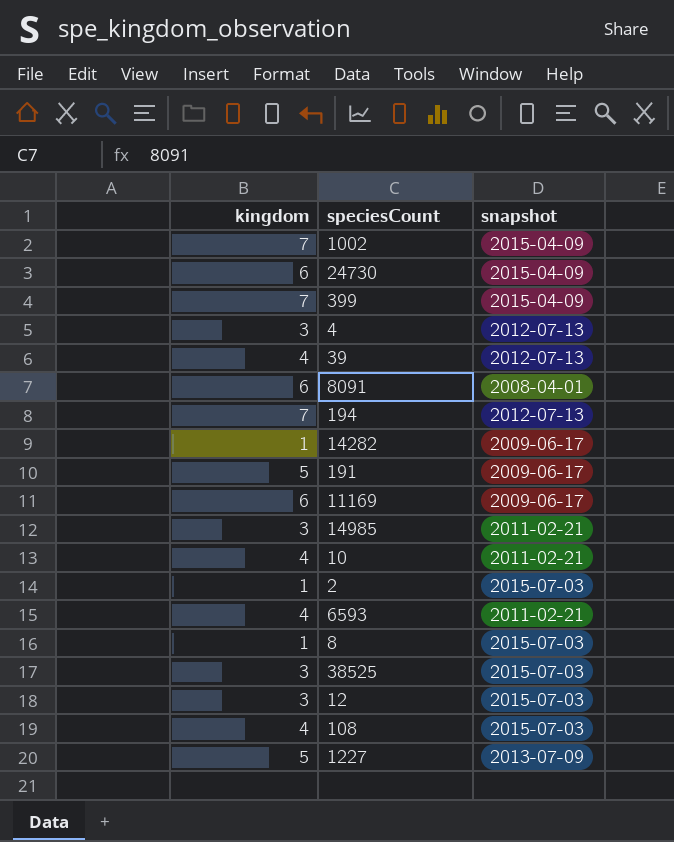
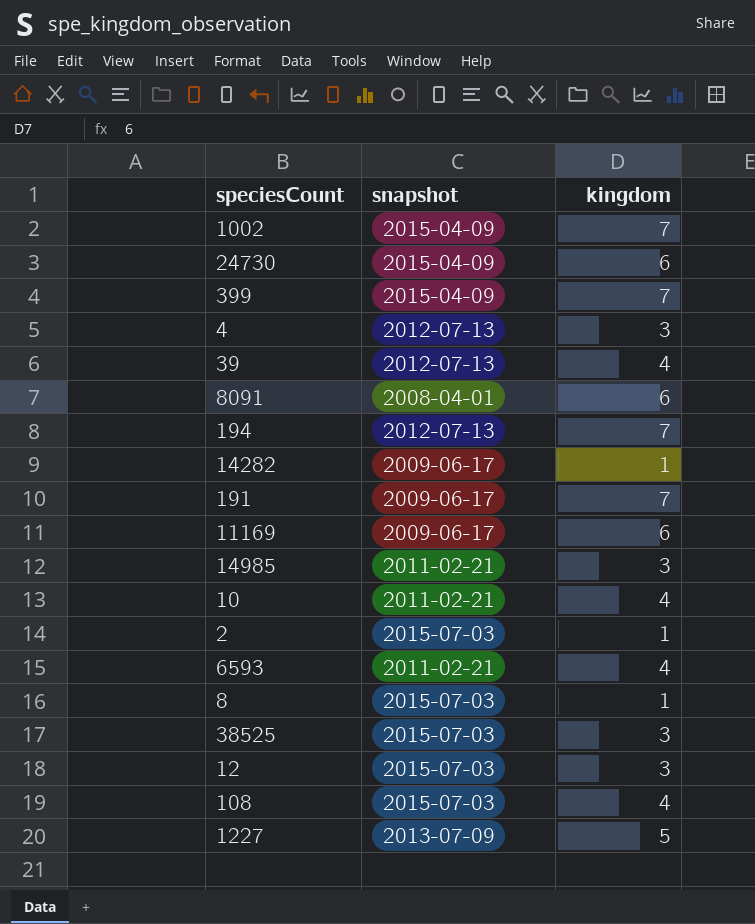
column kingdom | position: 1 -> 3
191 | kingdom: 5 -> 7

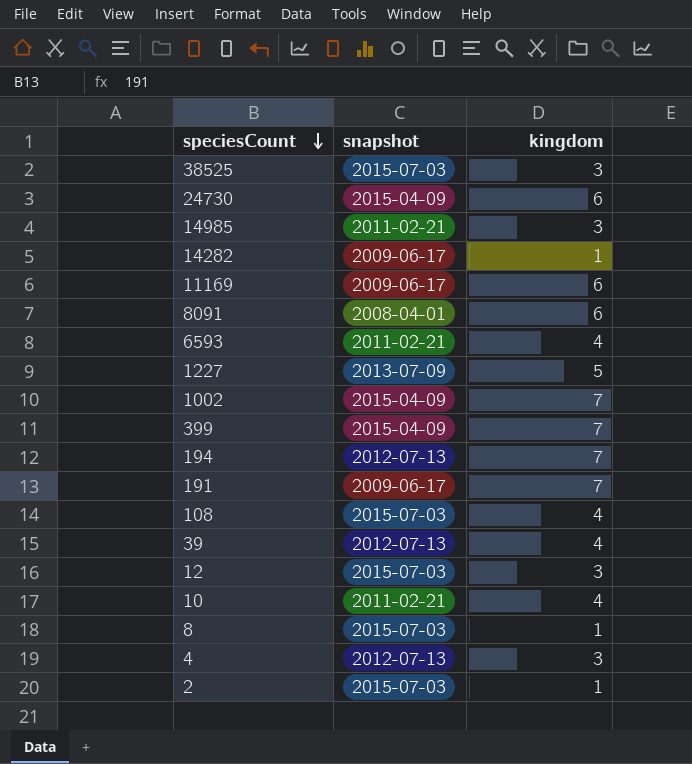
row order: none -> speciesCount descending

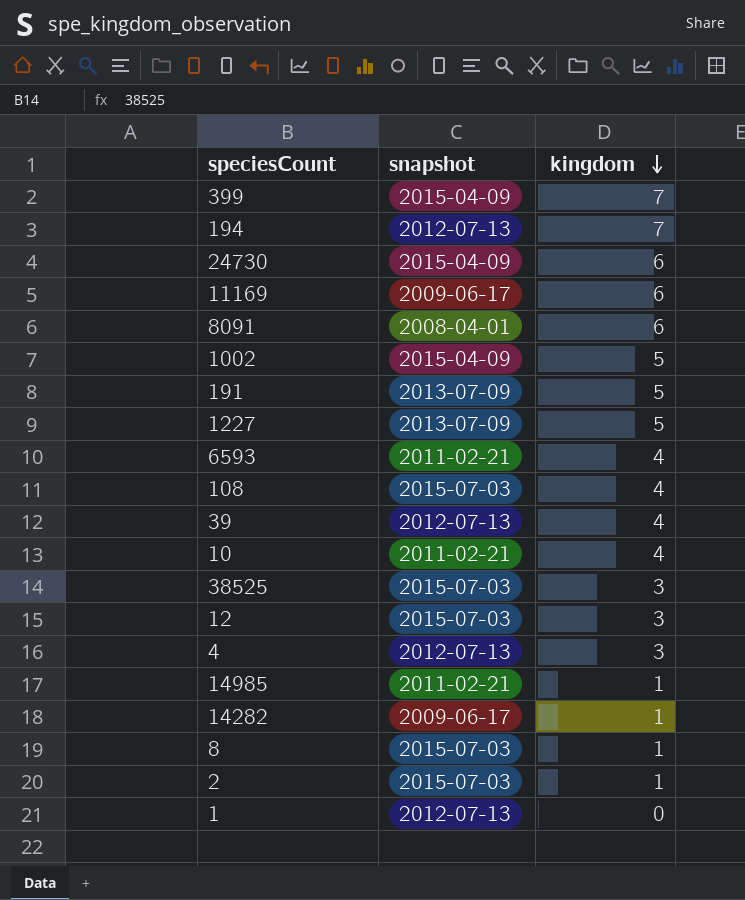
row order: speciesCount descending -> kingdom descending
1002 | kingdom: 7 -> 5
191 | snapshot: 2009-06-17 -> 2013-07-09
191 | kingdom: 7 -> 5
14985 | kingdom: 3 -> 1
row 1: none -> 2012-07-13 | 0

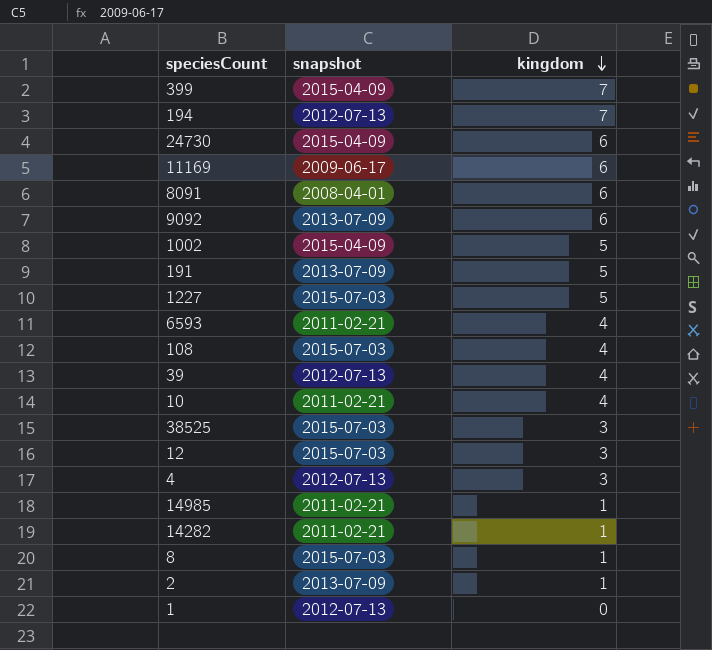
row 9092: none -> 2013-07-09 | 6
1227 | snapshot: 2013-07-09 -> 2015-07-03
14282 | snapshot: 2009-06-17 -> 2011-02-21
2 | snapshot: 2015-07-03 -> 2013-07-09

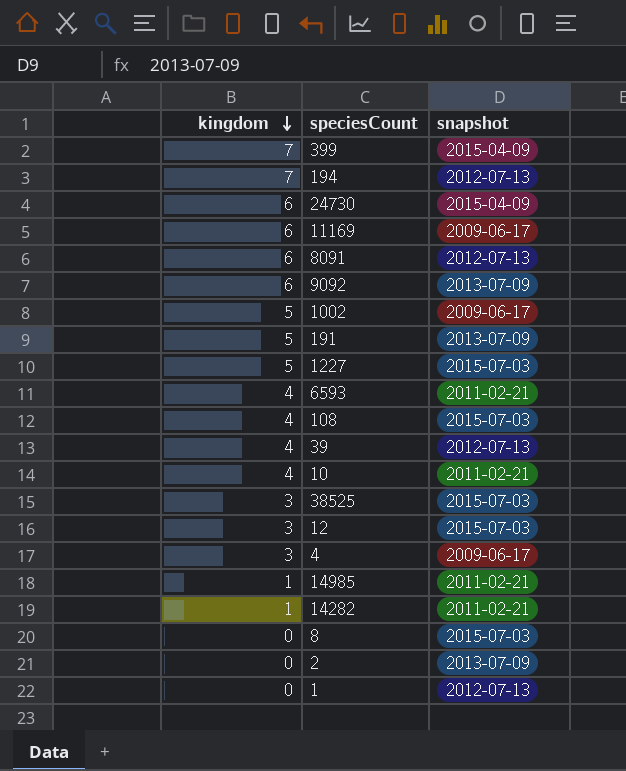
column kingdom | position: 3 -> 1
8091 | snapshot: 2008-04-01 -> 2012-07-13
1002 | snapshot: 2015-04-09 -> 2009-06-17
4 | snapshot: 2012-07-13 -> 2009-06-17
8 | kingdom: 1 -> 0
2 | kingdom: 1 -> 0

